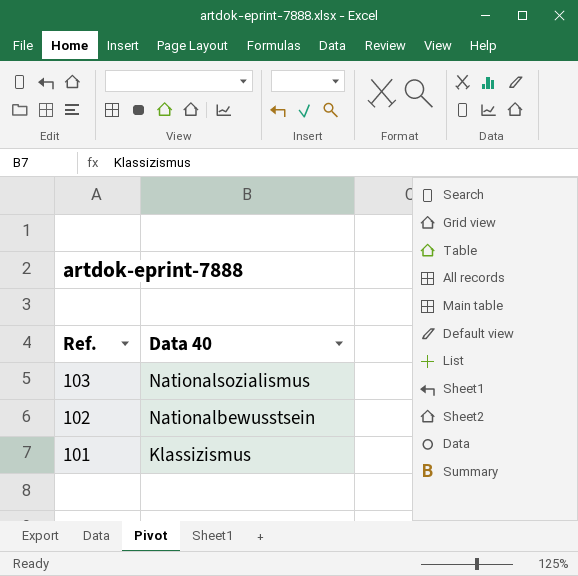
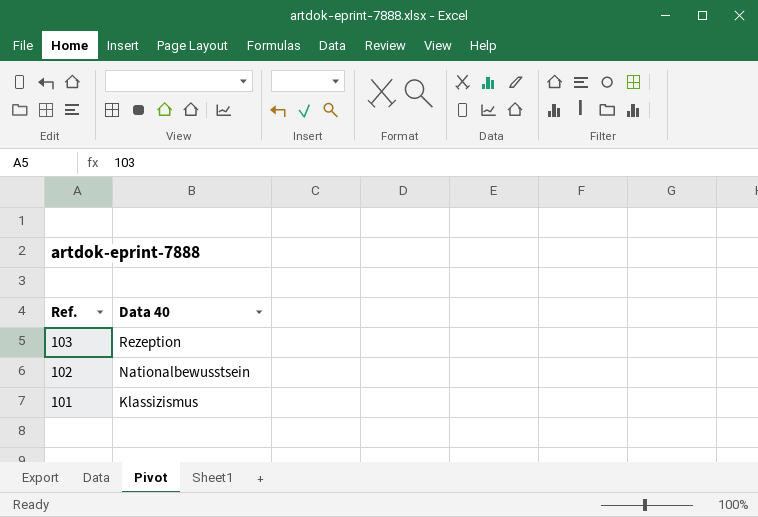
103 | Data 40: Nationalsozialismus -> Rezeption

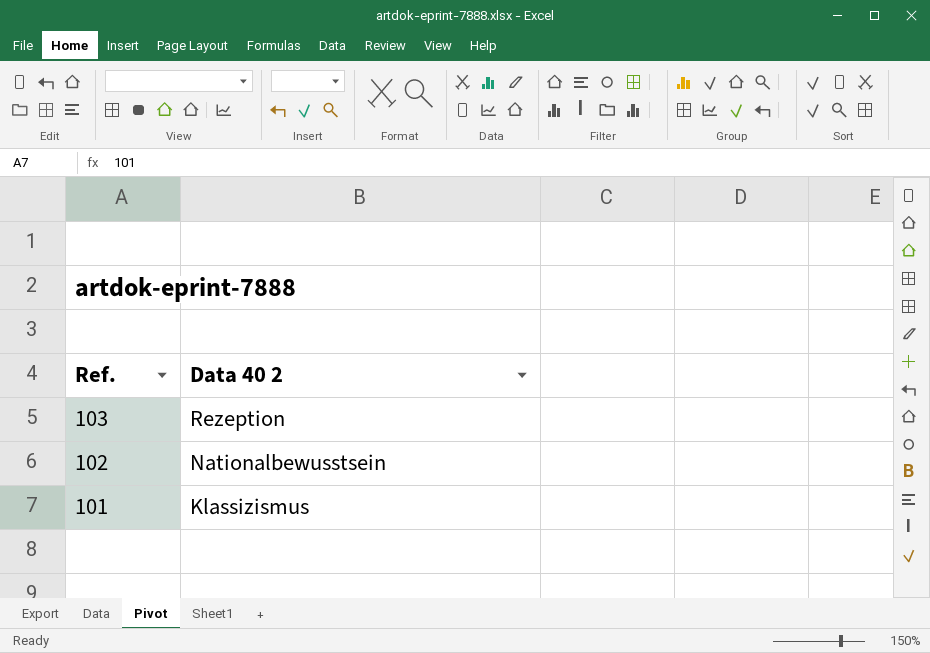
column name: Data 40 -> Data 40 2

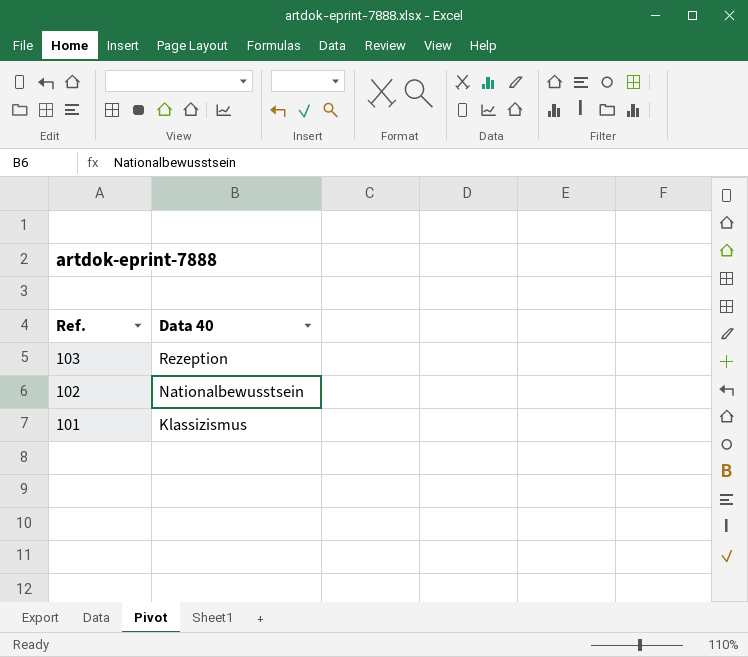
column name: Data 40 2 -> Data 40

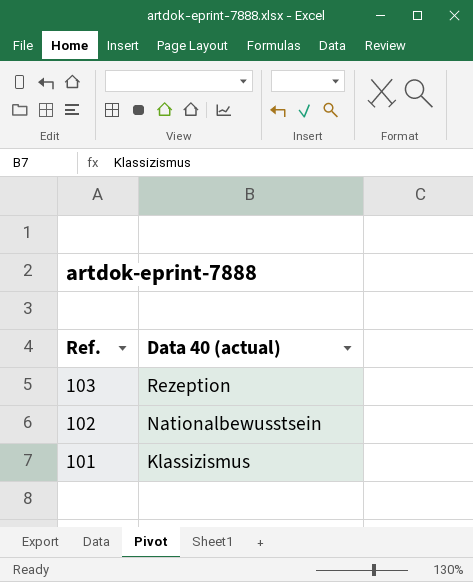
column name: Data 40 -> Data 40 (actual)

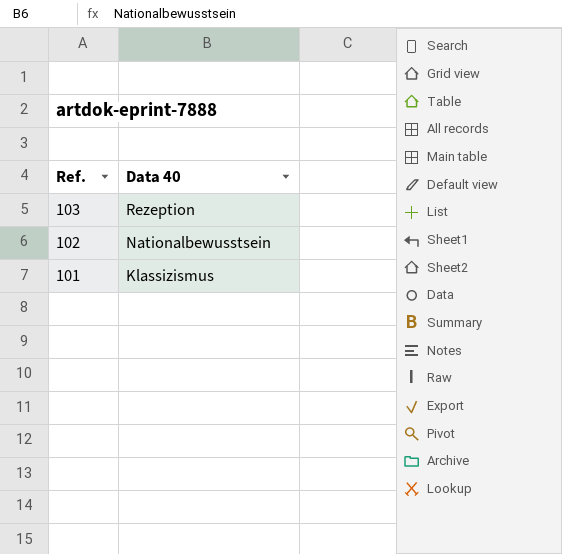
column name: Data 40 (actual) -> Data 40

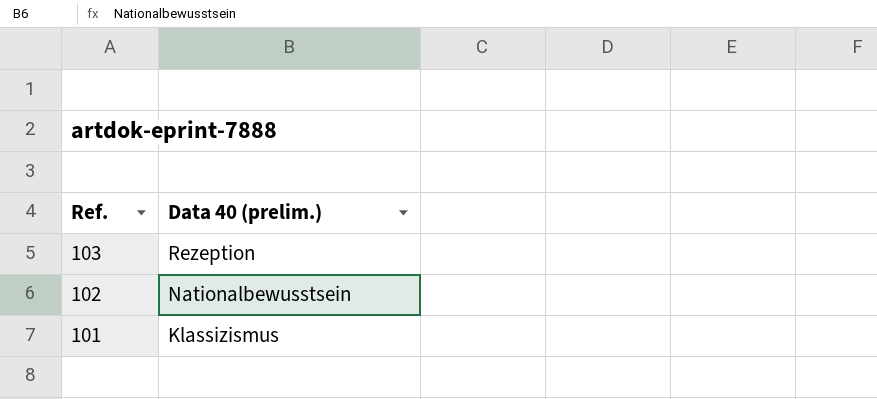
column name: Data 40 -> Data 40 (prelim.)

